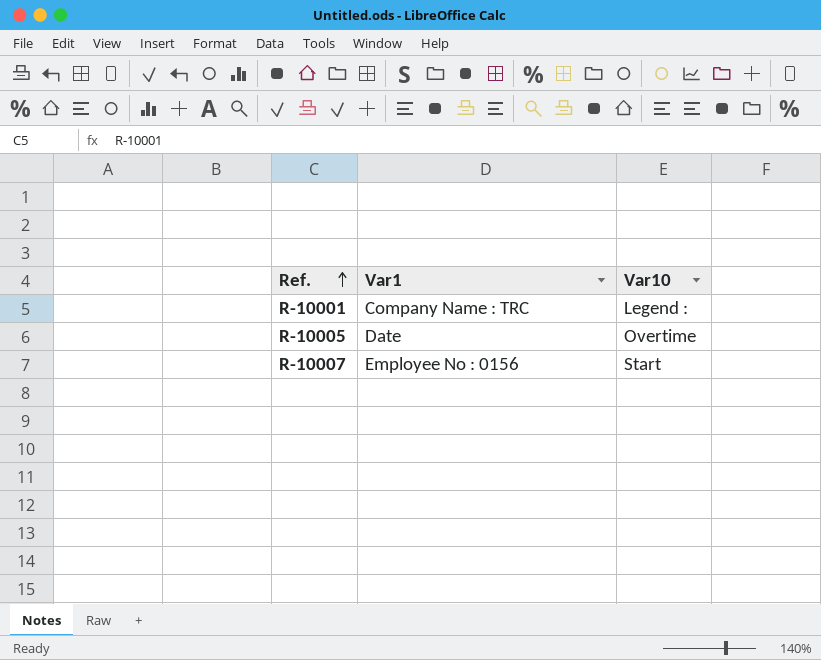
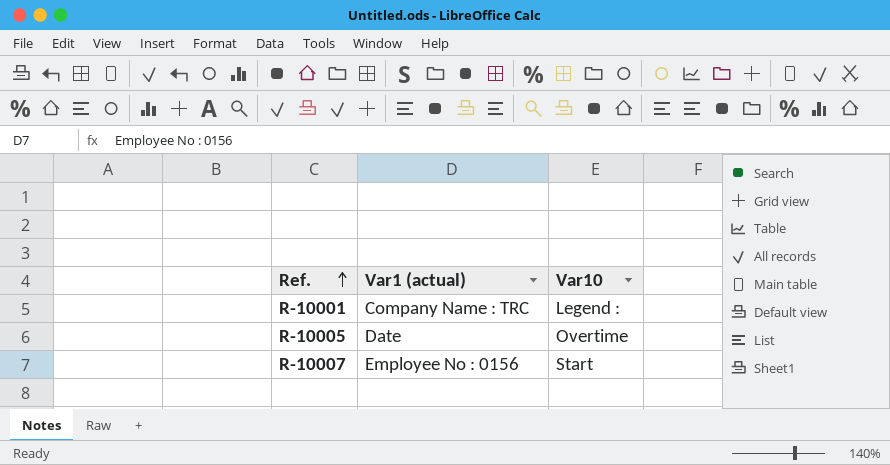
column name: Var1 -> Var1 (actual)

